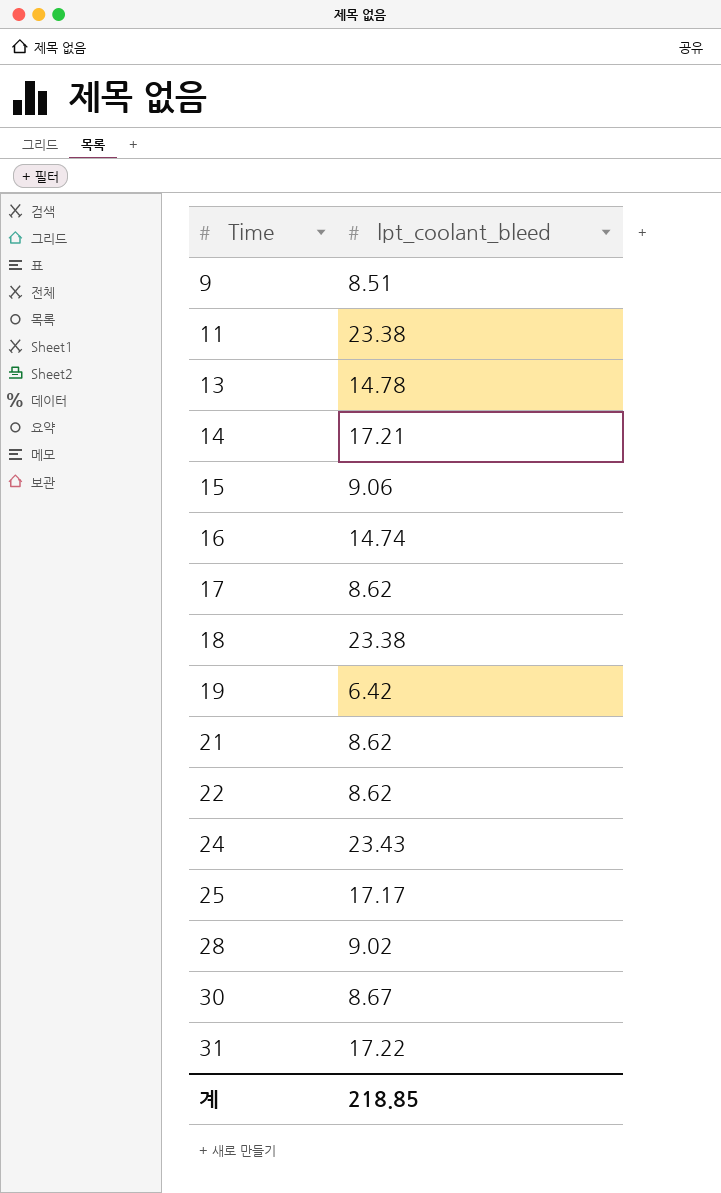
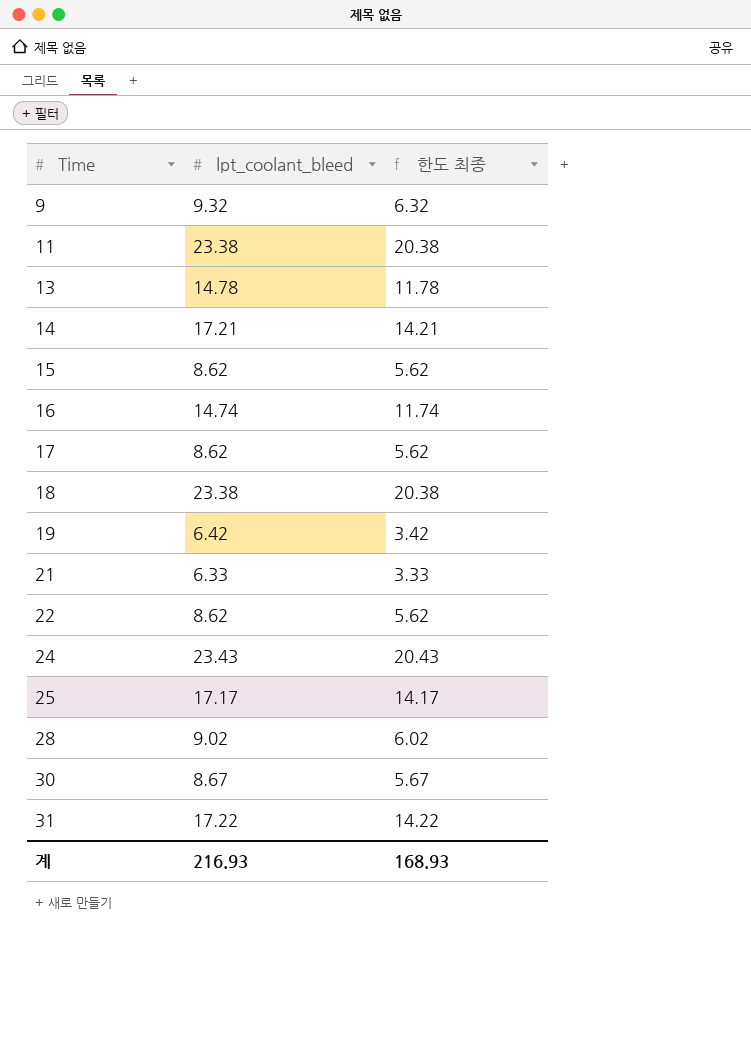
column 한도 최종 | formula: none -> [lpt_coolant_bleed] - 3
9 | lpt_coolant_bleed: 8.51 -> 9.32
15 | lpt_coolant_bleed: 9.06 -> 8.62
21 | lpt_coolant_bleed: 8.62 -> 6.33
계 | lpt_coolant_bleed: 218.85 -> 216.93

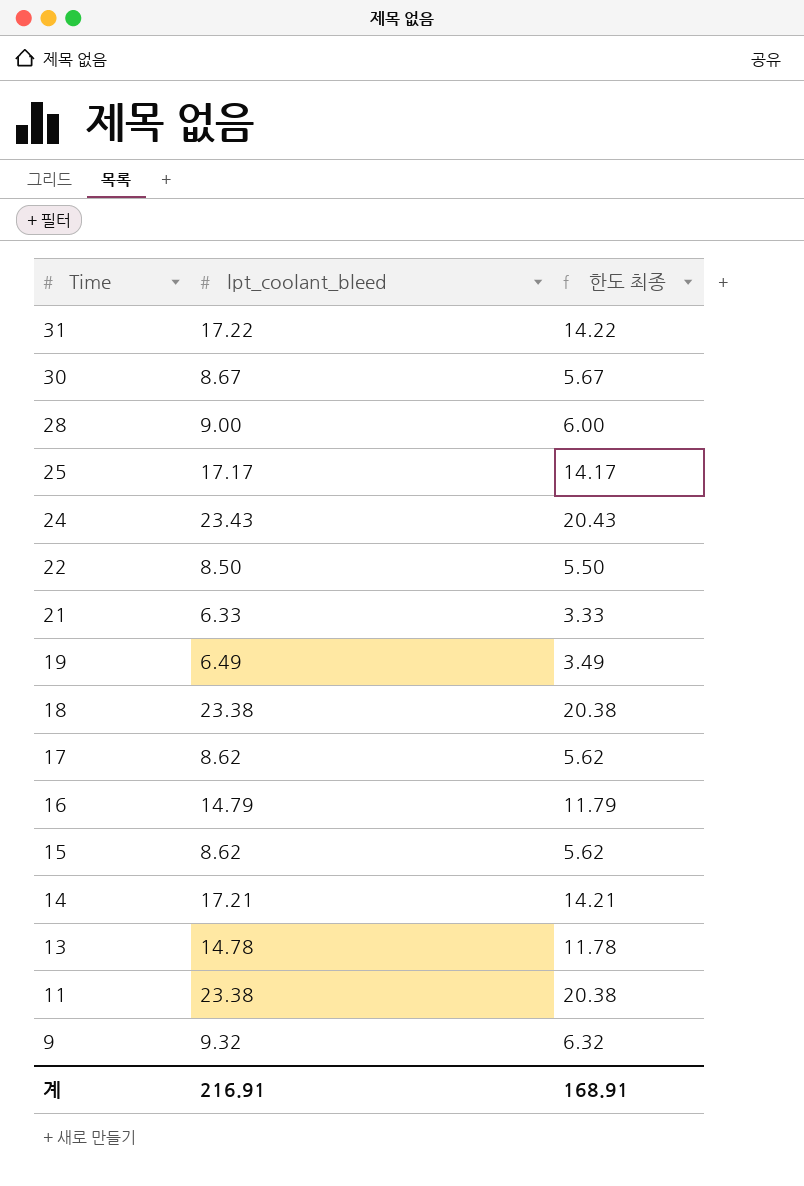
row order: Time ascending -> Time descending
28 | lpt_coolant_bleed: 9.02 -> 9.00
28 | 한도 최종: 6.02 -> 6.00
22 | lpt_coolant_bleed: 8.62 -> 8.50
22 | 한도 최종: 5.62 -> 5.50
19 | lpt_coolant_bleed: 6.42 -> 6.49
19 | 한도 최종: 3.42 -> 3.49
16 | lpt_coolant_bleed: 14.74 -> 14.79
16 | 한도 최종: 11.74 -> 11.79
계 | lpt_coolant_bleed: 216.93 -> 216.91
계 | 한도 최종: 168.93 -> 168.91

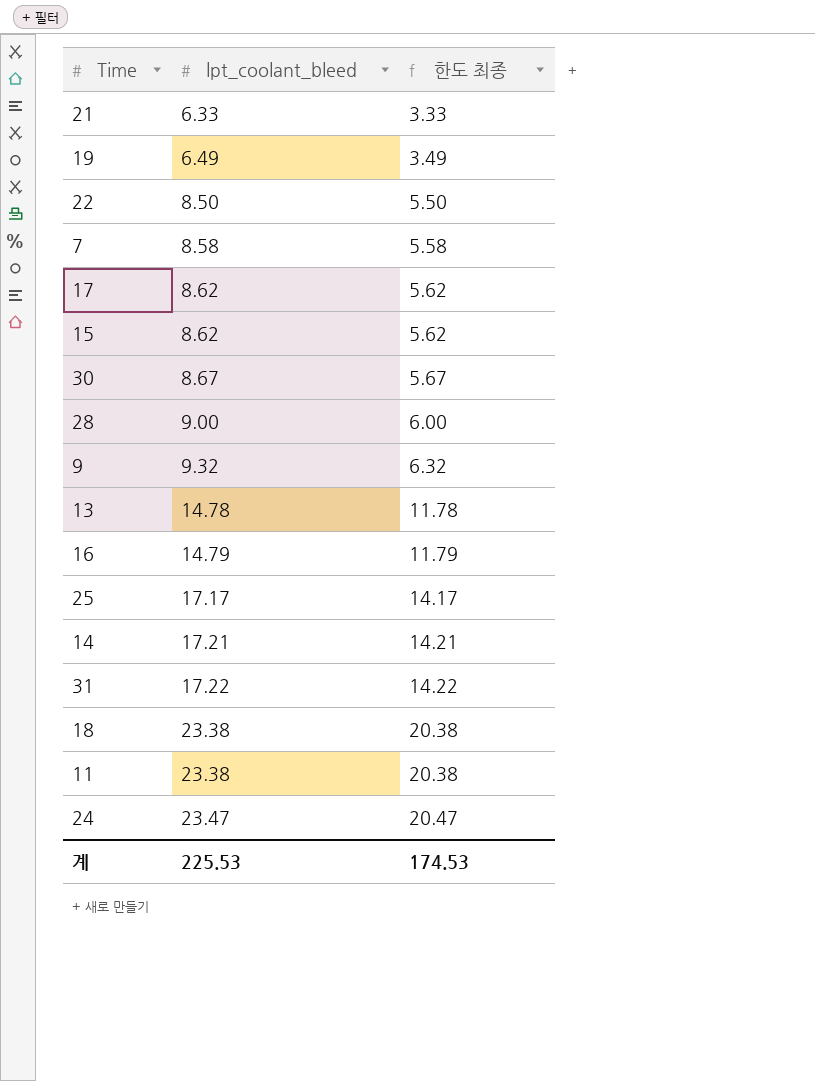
row order: Time descending -> lpt_coolant_bleed ascending
row 7: none -> 8.58 | 5.58
24 | lpt_coolant_bleed: 23.43 -> 23.47
24 | 한도 최종: 20.43 -> 20.47
계 | lpt_coolant_bleed: 216.91 -> 225.53
계 | 한도 최종: 168.91 -> 174.53

